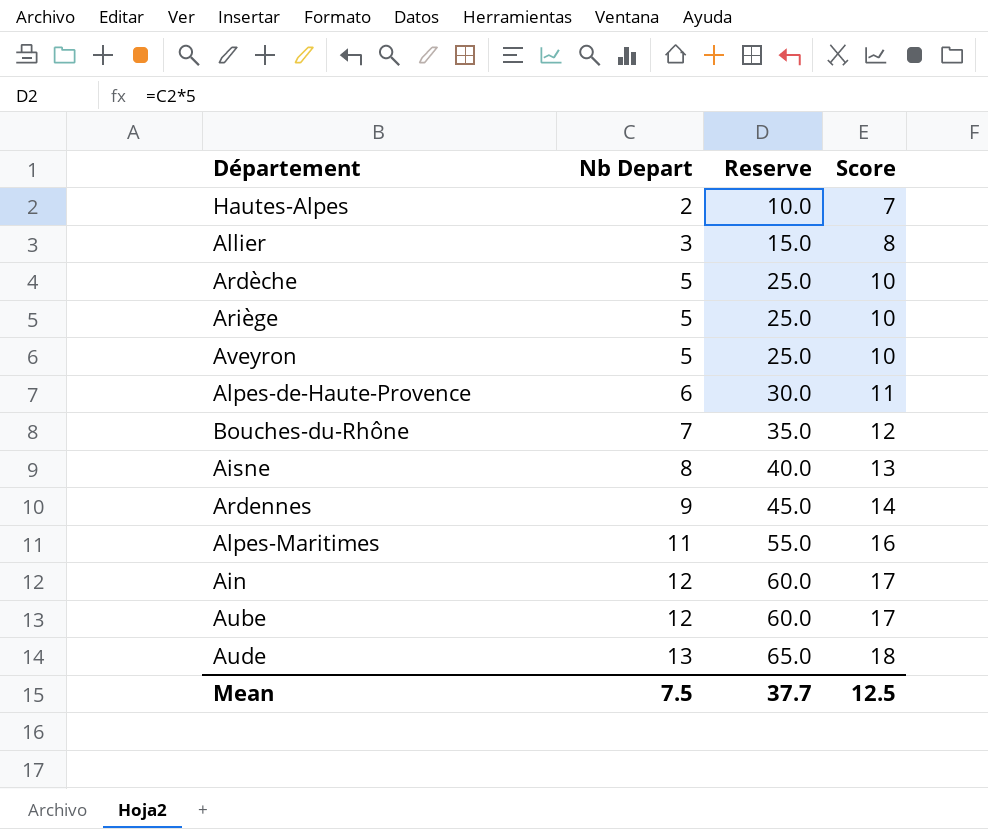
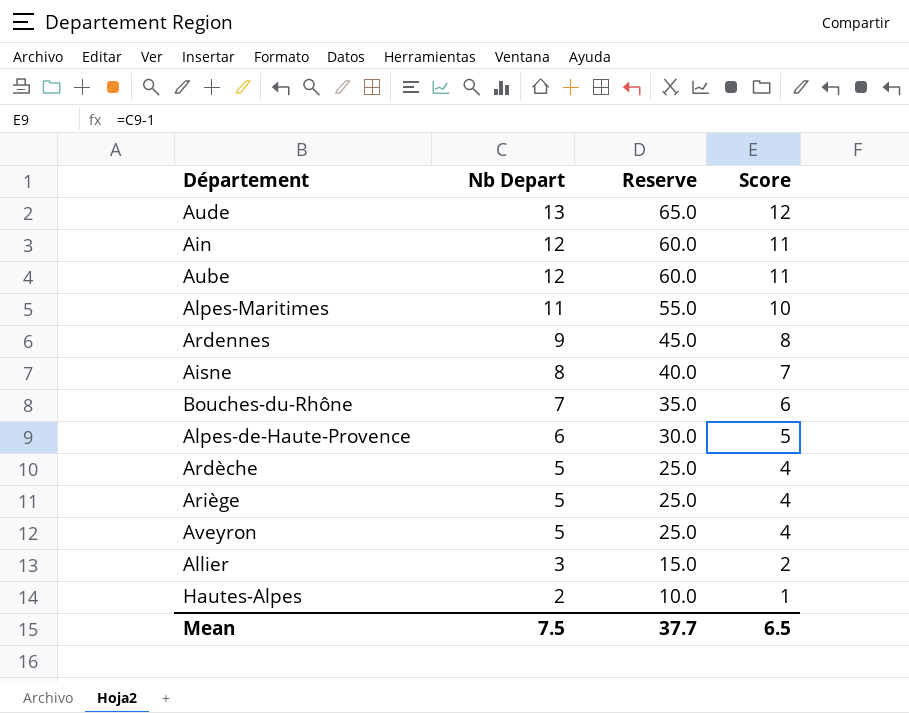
row order: Nb Depart ascending -> Nb Depart descending
column Score | formula: [Nb Depart] + 5 -> [Nb Depart] - 1
Mean | Score: 12.5 -> 6.5

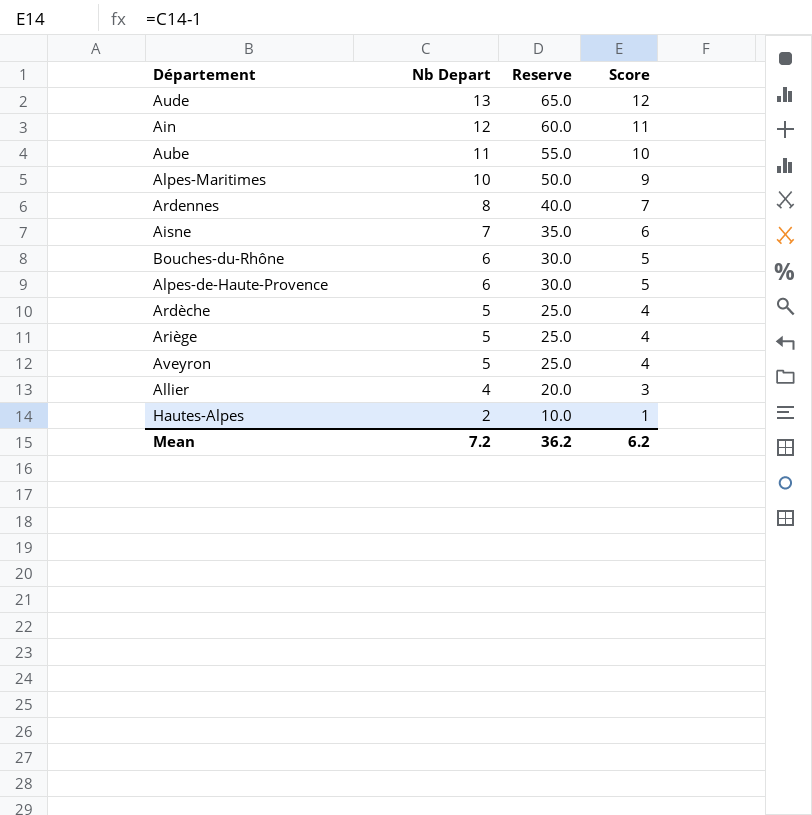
Aube | Nb Depart: 12 -> 11
Aube | Reserve: 60.0 -> 55.0
Aube | Score: 11 -> 10
Alpes-Maritimes | Nb Depart: 11 -> 10
Alpes-Maritimes | Reserve: 55.0 -> 50.0
Alpes-Maritimes | Score: 10 -> 9
Ardennes | Nb Depart: 9 -> 8
Ardennes | Reserve: 45.0 -> 40.0
Ardennes | Score: 8 -> 7
Aisne | Nb Depart: 8 -> 7
Aisne | Reserve: 40.0 -> 35.0
Aisne | Score: 7 -> 6
Bouches-du-Rhône | Nb Depart: 7 -> 6
Bouches-du-Rhône | Reserve: 35.0 -> 30.0
Bouches-du-Rhône | Score: 6 -> 5
Allier | Nb Depart: 3 -> 4
Allier | Reserve: 15.0 -> 20.0
Allier | Score: 2 -> 3
Mean | Nb Depart: 7.5 -> 7.2
Mean | Reserve: 37.7 -> 36.2
Mean | Score: 6.5 -> 6.2

